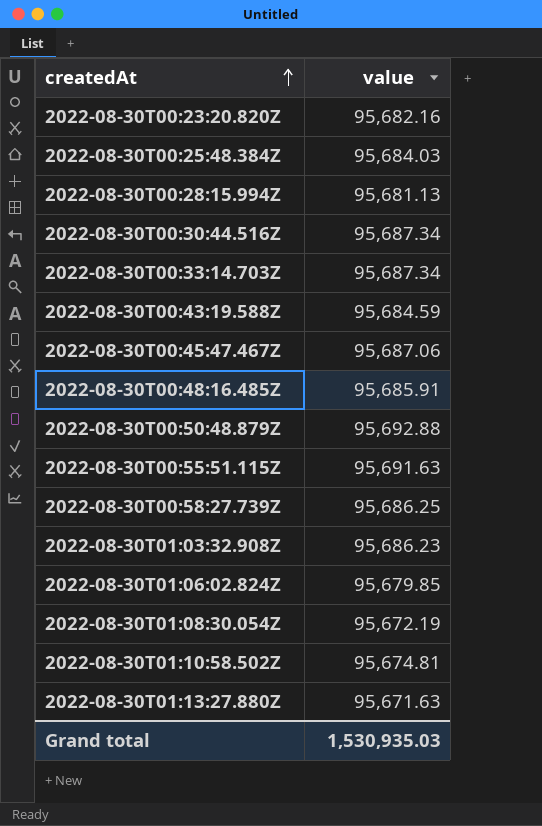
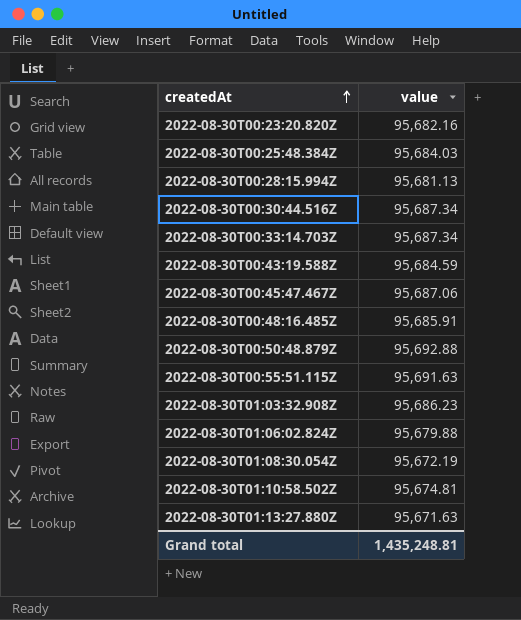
row 2022-08-30T00:58:27.739Z: 95,686.25 -> none
2022-08-30T01:06:02.824Z | value: 95,679.85 -> 95,679.88
Grand total | value: 1,530,935.03 -> 1,435,248.81

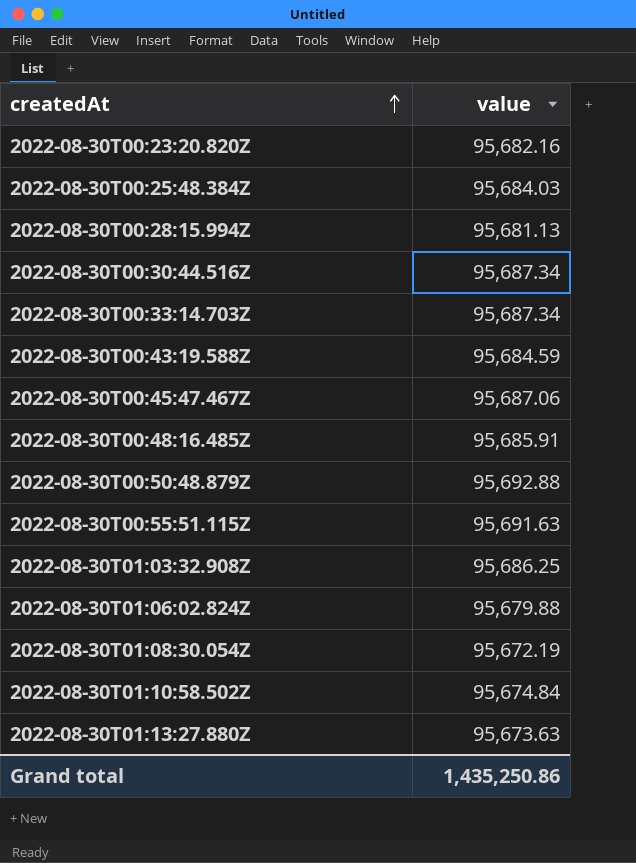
2022-08-30T01:03:32.908Z | value: 95,686.23 -> 95,686.25
2022-08-30T01:10:58.502Z | value: 95,674.81 -> 95,674.84
2022-08-30T01:13:27.880Z | value: 95,671.63 -> 95,673.63
Grand total | value: 1,435,248.81 -> 1,435,250.86

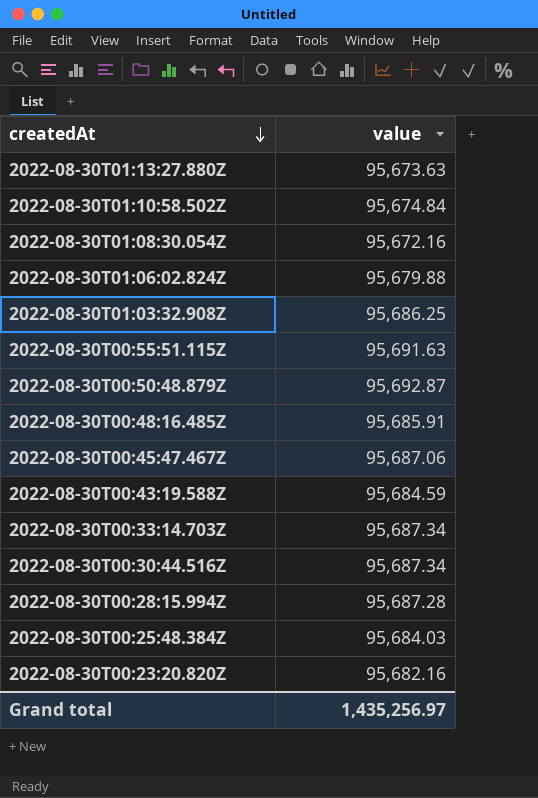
row order: createdAt ascending -> createdAt descending
2022-08-30T01:08:30.054Z | value: 95,672.19 -> 95,672.16
2022-08-30T00:50:48.879Z | value: 95,692.88 -> 95,692.87
2022-08-30T00:28:15.994Z | value: 95,681.13 -> 95,687.28
Grand total | value: 1,435,250.86 -> 1,435,256.97

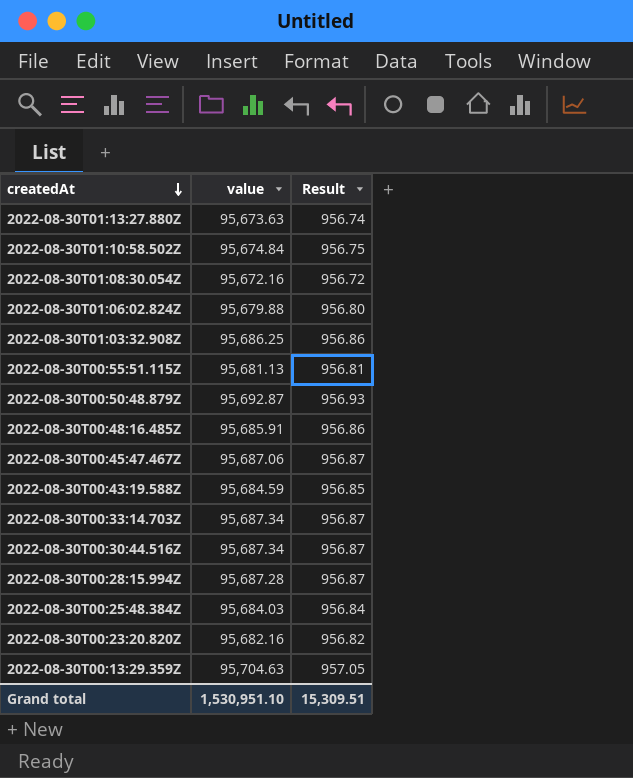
column Result | formula: none -> [value] * 0.01
2022-08-30T00:55:51.115Z | value: 95,691.63 -> 95,681.13
row 2022-08-30T00:13:29.359Z: none -> 95,704.63 | 957.05
Grand total | value: 1,435,256.97 -> 1,530,951.10

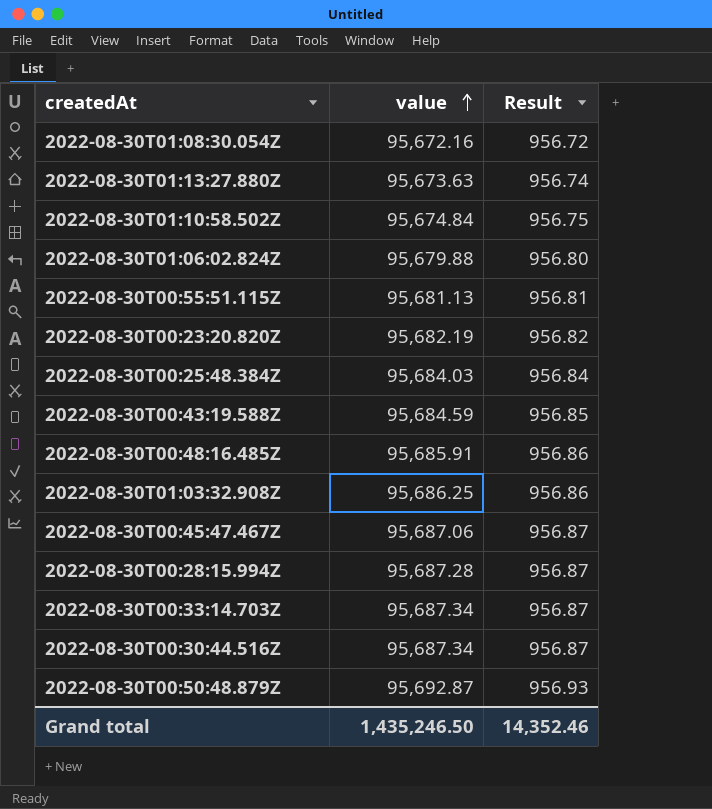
row order: createdAt descending -> value ascending
row 2022-08-30T00:13:29.359Z: 95,704.63 | 957.05 -> none
2022-08-30T00:23:20.820Z | value: 95,682.16 -> 95,682.19
Grand total | value: 1,530,951.10 -> 1,435,246.50
Grand total | Result: 15,309.51 -> 14,352.46

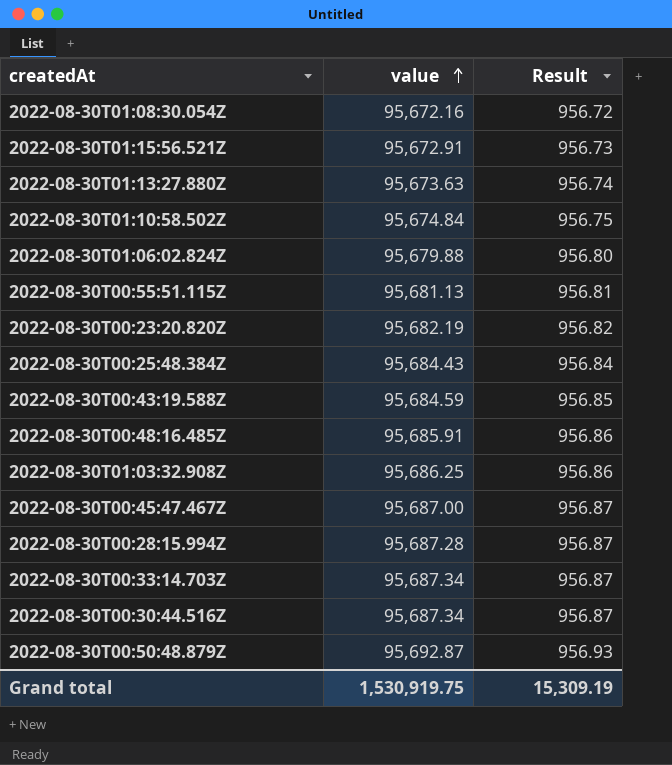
row 2022-08-30T01:15:56.521Z: none -> 95,672.91 | 956.73
2022-08-30T00:25:48.384Z | value: 95,684.03 -> 95,684.43
2022-08-30T00:45:47.467Z | value: 95,687.06 -> 95,687.00
Grand total | value: 1,435,246.50 -> 1,530,919.75
Grand total | Result: 14,352.46 -> 15,309.19

